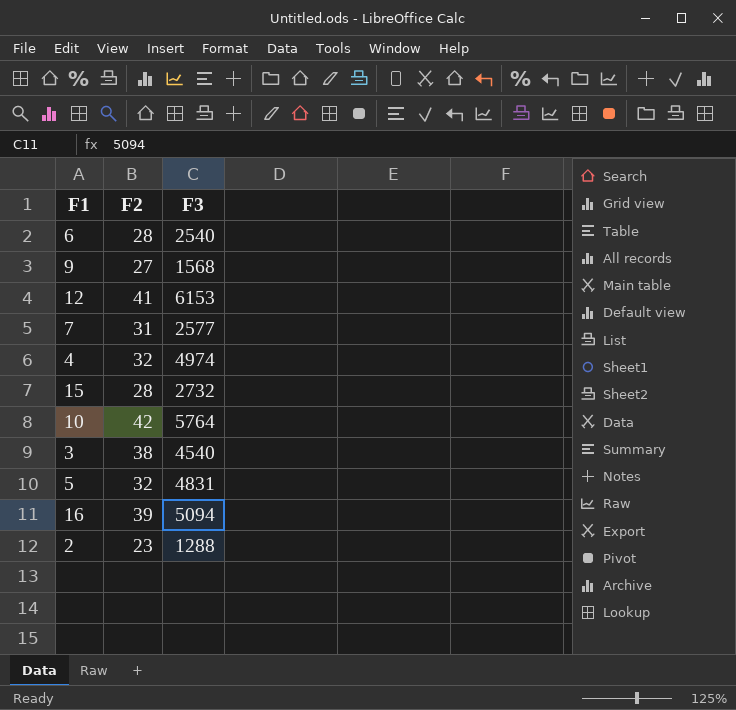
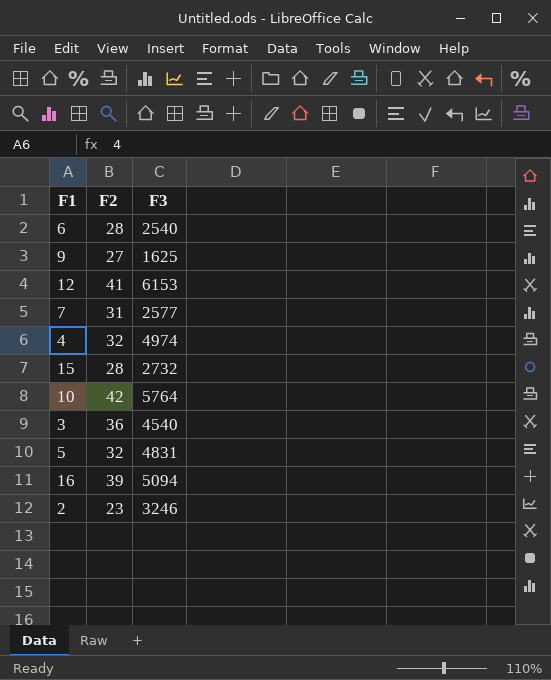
9 | F3: 1568 -> 1625
3 | F2: 38 -> 36
2 | F3: 1288 -> 3246

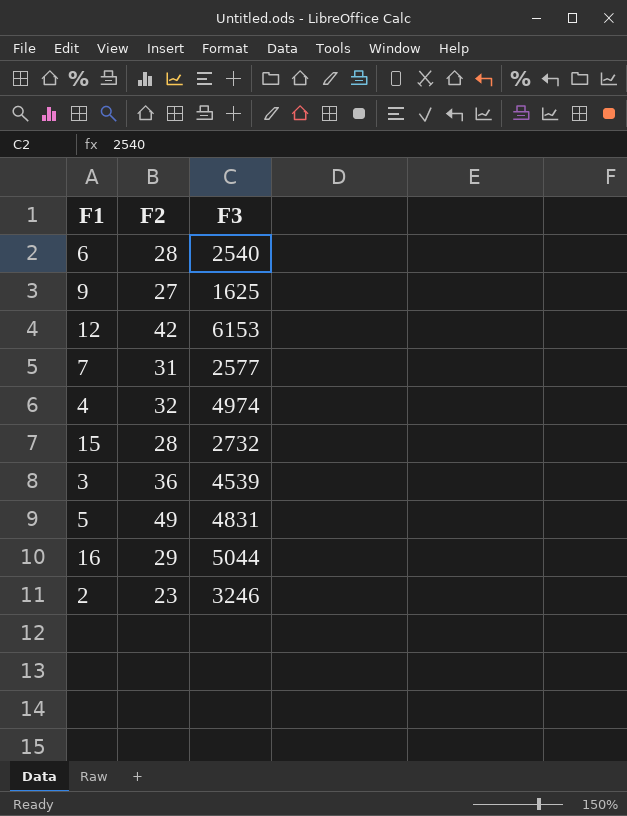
row 10: 42 | 5764 -> none
12 | F2: 41 -> 42
3 | F3: 4540 -> 4539
5 | F2: 32 -> 49
16 | F2: 39 -> 29
16 | F3: 5094 -> 5044

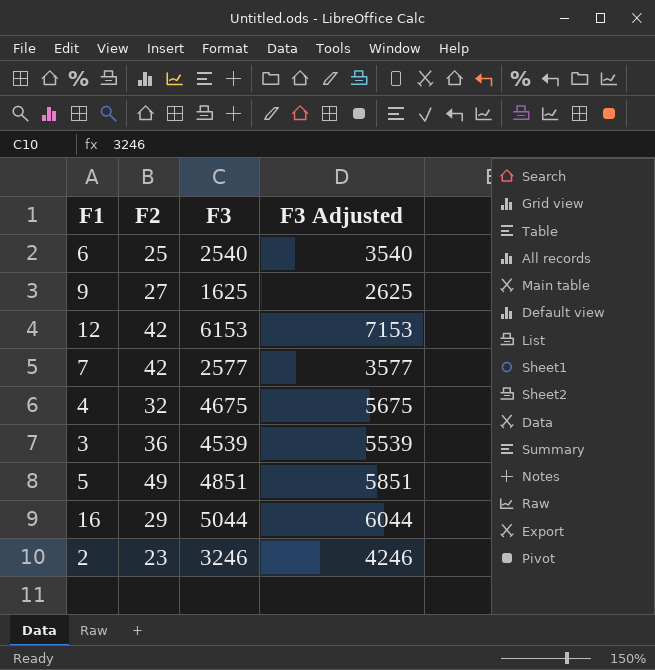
column F3 Adjusted | formula: none -> [F3] + 1000
row 15: 28 | 2732 -> none
6 | F2: 28 -> 25
7 | F2: 31 -> 42
4 | F3: 4974 -> 4675
5 | F3: 4831 -> 4851

